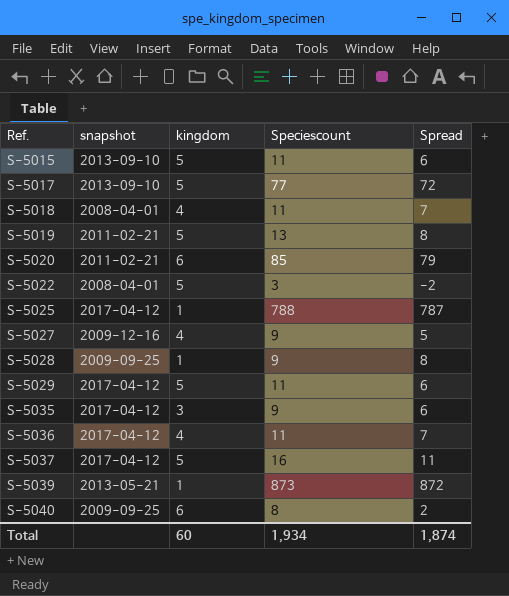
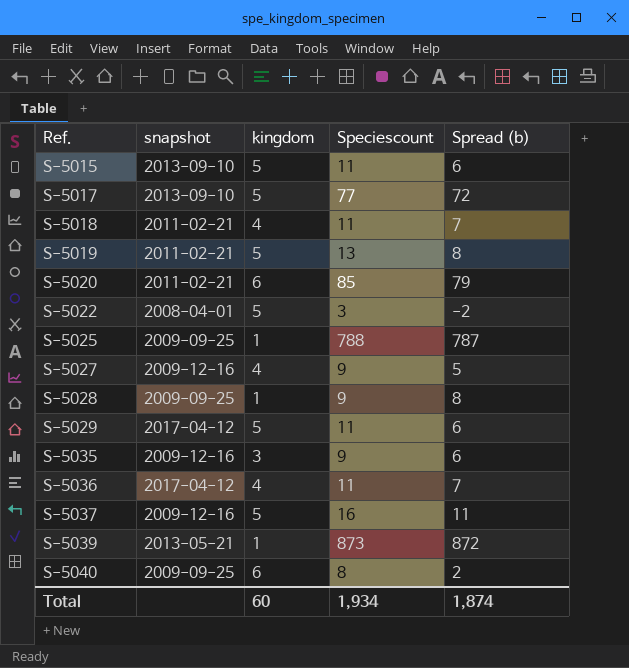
column name: Spread -> Spread (b)
S-5018 | snapshot: 2008-04-01 -> 2011-02-21
S-5025 | snapshot: 2017-04-12 -> 2009-09-25
S-5035 | snapshot: 2017-04-12 -> 2009-12-16
S-5037 | snapshot: 2017-04-12 -> 2009-12-16

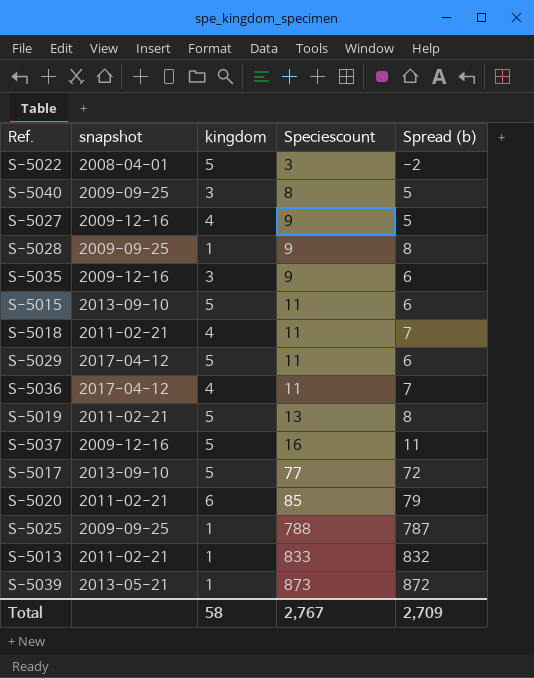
row order: Ref. ascending -> Speciescount ascending
S-5040 | kingdom: 6 -> 3
S-5040 | Spread (b): 2 -> 5
row S-5013: none -> 2011-02-21 | 1 | 833 | 832
Total | kingdom: 60 -> 58
Total | Speciescount: 1,934 -> 2,767
Total | Spread (b): 1,874 -> 2,709

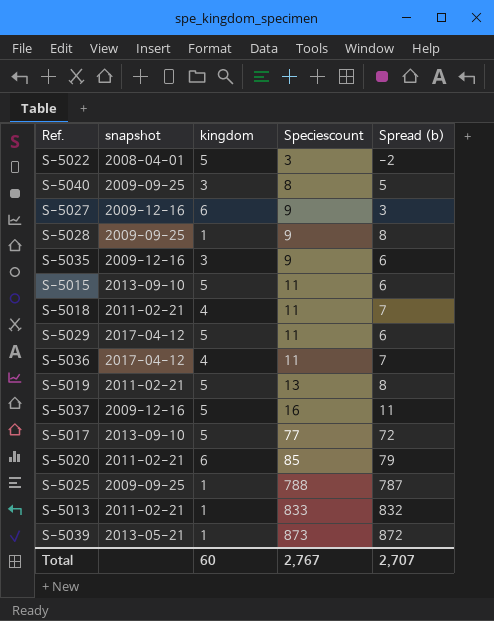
S-5027 | kingdom: 4 -> 6
S-5027 | Spread (b): 5 -> 3
Total | kingdom: 58 -> 60
Total | Spread (b): 2,709 -> 2,707

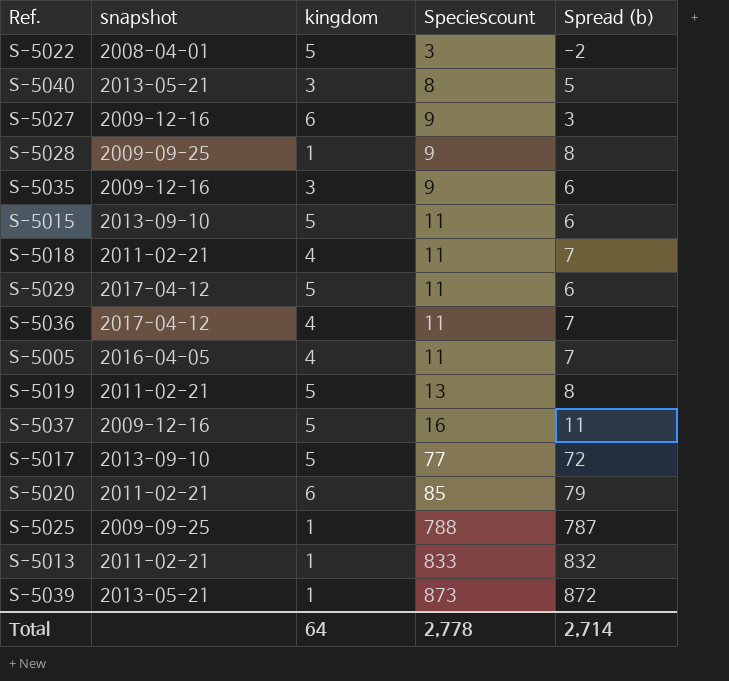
S-5040 | snapshot: 2009-09-25 -> 2013-05-21
row S-5005: none -> 2016-04-05 | 4 | 11 | 7
Total | kingdom: 60 -> 64
Total | Speciescount: 2,767 -> 2,778
Total | Spread (b): 2,707 -> 2,714

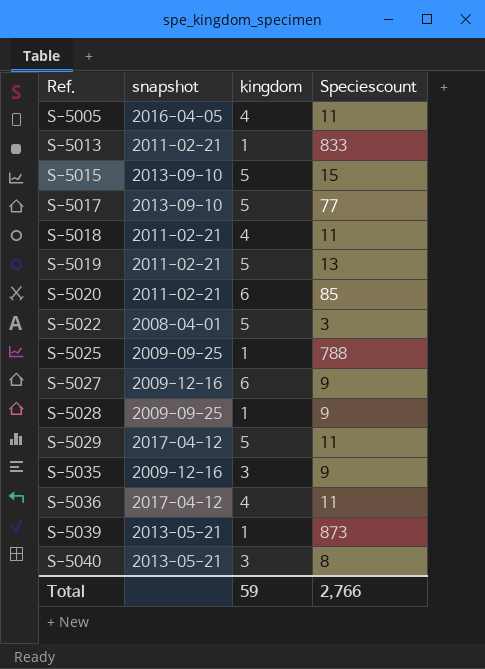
row order: Speciescount ascending -> Ref. ascending
column Spread (b) | formula: [Speciescount] - [kingdom] -> none
row S-5037: 2009-12-16 | 5 | 16 | 11 -> none
S-5015 | Speciescount: 11 -> 15
Total | kingdom: 64 -> 59
Total | Speciescount: 2,778 -> 2,766

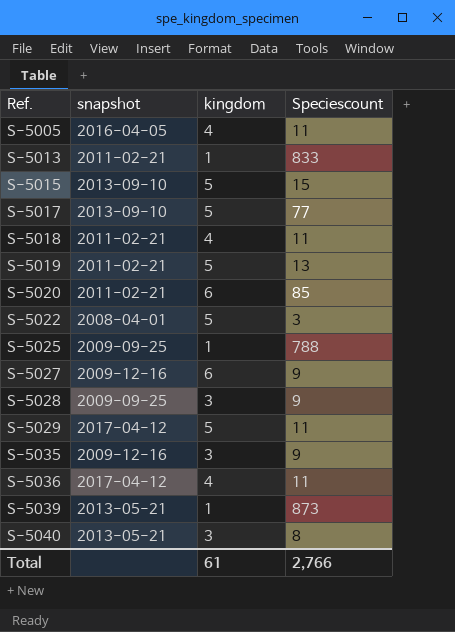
S-5028 | kingdom: 1 -> 3
Total | kingdom: 59 -> 61

